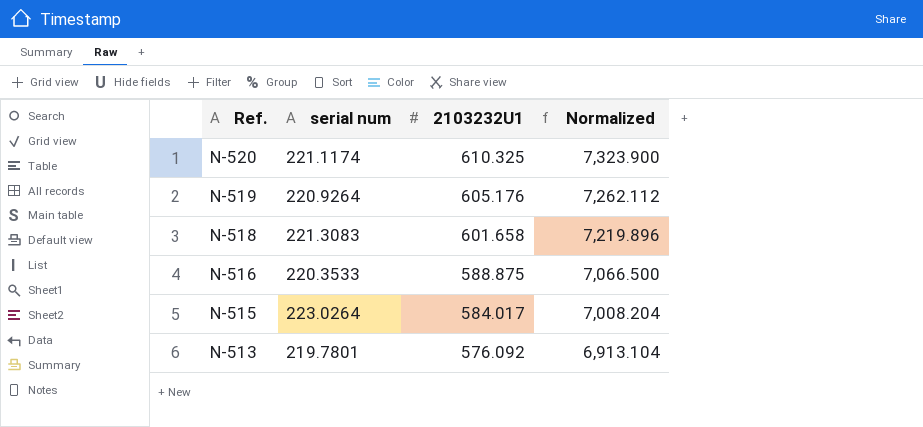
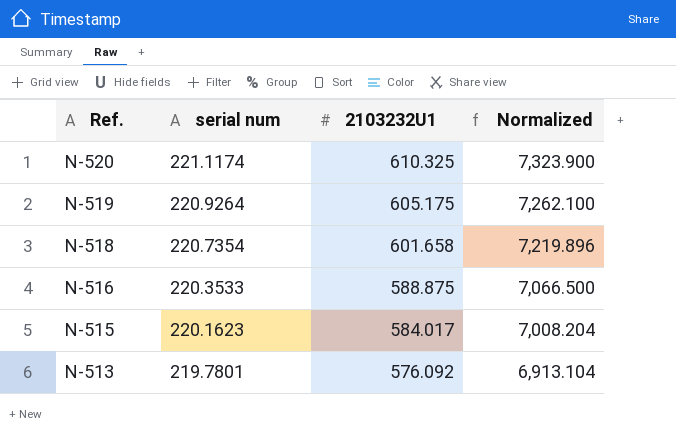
N-519 | 2103232U1: 605.176 -> 605.175
N-519 | Normalized: 7,262.112 -> 7,262.100
N-518 | serial num: 221.3083 -> 220.7354
N-515 | serial num: 223.0264 -> 220.1623

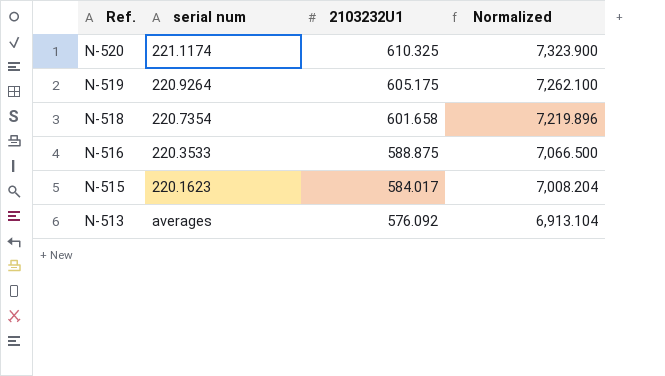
N-513 | serial num: 219.7801 -> averages

